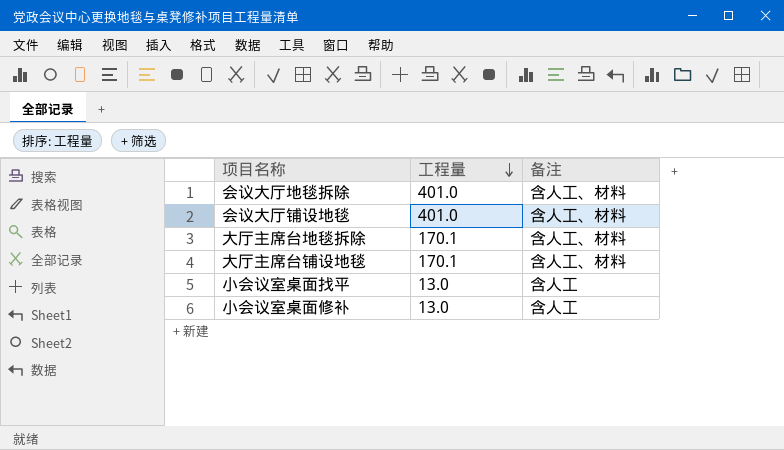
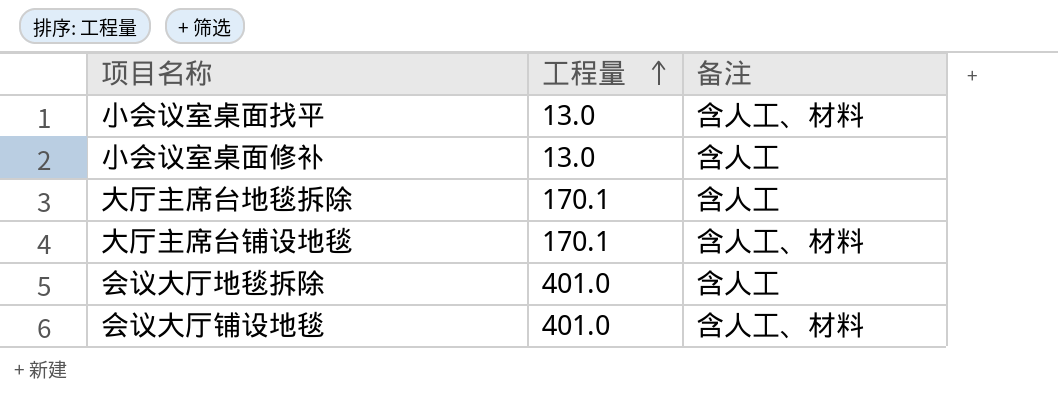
row order: 工程量 descending -> 工程量 ascending
小会议室桌面找平 | 备注: 含人工 -> 含人工、材料
大厅主席台地毯拆除 | 备注: 含人工、材料 -> 含人工
会议大厅地毯拆除 | 备注: 含人工、材料 -> 含人工

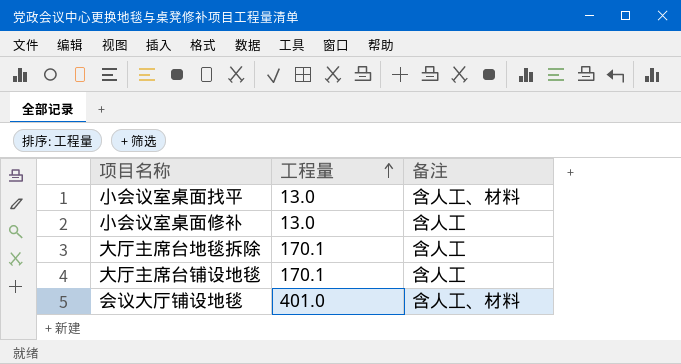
row 会议大厅地毯拆除: 401.0 | 含人工 -> none
大厅主席台铺设地毯 | 备注: 含人工、材料 -> 含人工

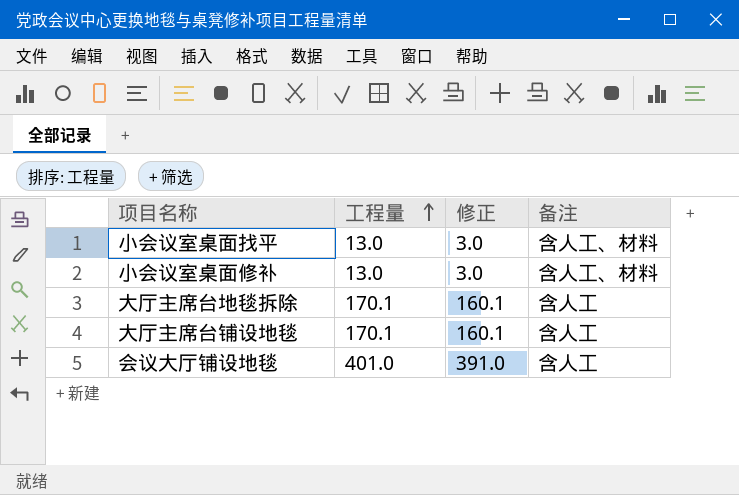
column 修正 | formula: none -> [工程量] - 10
小会议室桌面修补 | 备注: 含人工 -> 含人工、材料
会议大厅铺设地毯 | 备注: 含人工、材料 -> 含人工

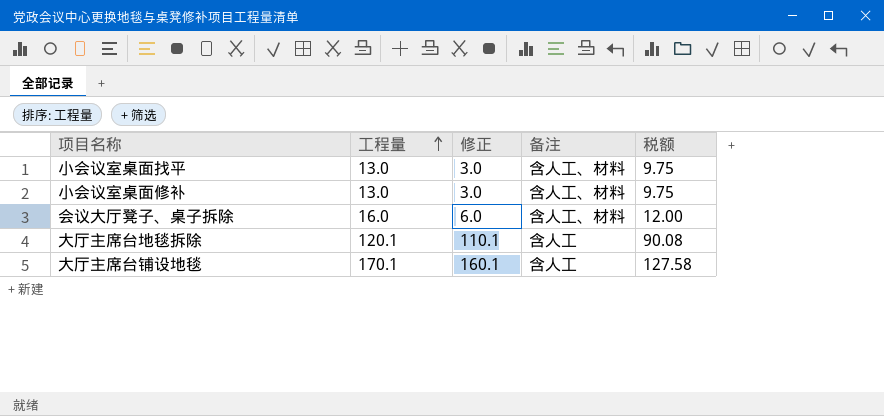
column 税额 | formula: none -> [工程量] * 0.75
row 会议大厅铺设地毯: 401.0 | 391.0 | 含人工 -> none
row 会议大厅凳子、桌子拆除: none -> 16.0 | 6.0 | 含人工、材料 | 12.00
大厅主席台地毯拆除 | 工程量: 170.1 -> 120.1
大厅主席台地毯拆除 | 修正: 160.1 -> 110.1

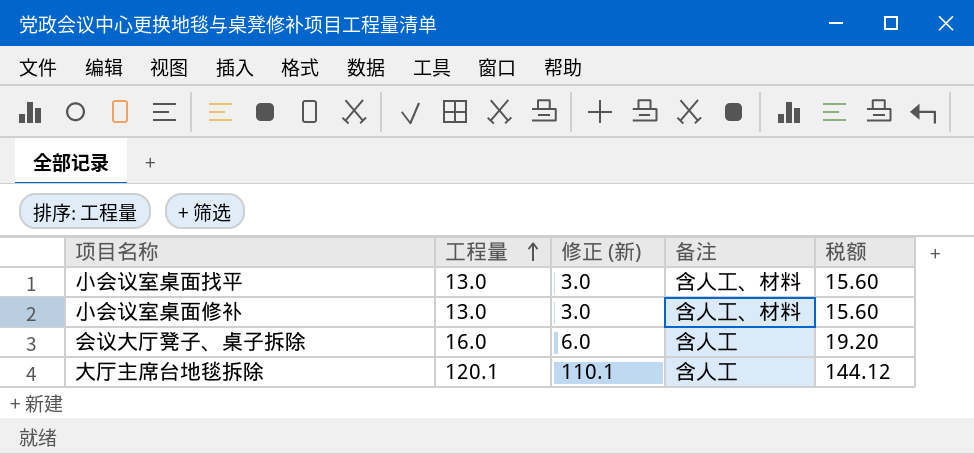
column name: 修正 -> 修正 (新)
column 税额 | formula: [工程量] * 0.75 -> [工程量] * 1.2
row 大厅主席台铺设地毯: 170.1 | 160.1 | 含人工 | 127.58 -> none
会议大厅凳子、桌子拆除 | 备注: 含人工、材料 -> 含人工

